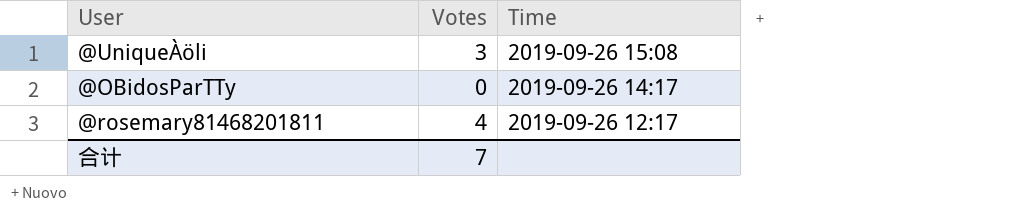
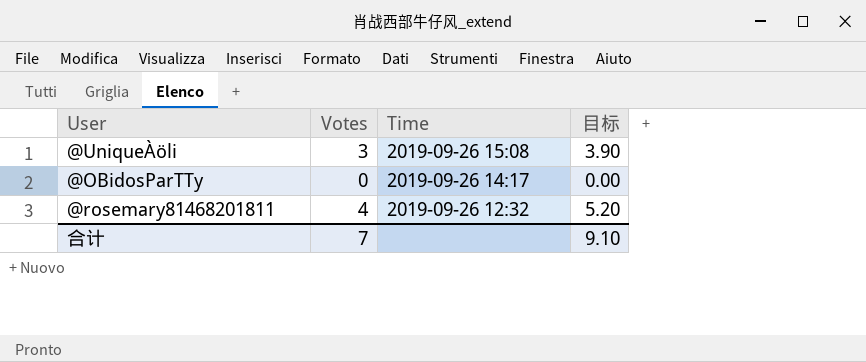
column 目标 | formula: none -> [Votes] * 1.3
@rosemary81468201811 | Time: 2019-09-26 12:17 -> 2019-09-26 12:32

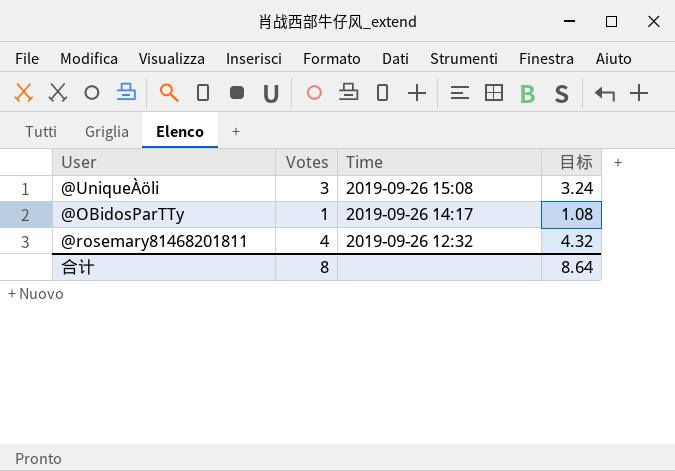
column 目标 | formula: [Votes] * 1.3 -> [Votes] * 1.08
@OBidosParTTy | Votes: 0 -> 1
合计 | Votes: 7 -> 8
合计 | 目标: 9.10 -> 8.64

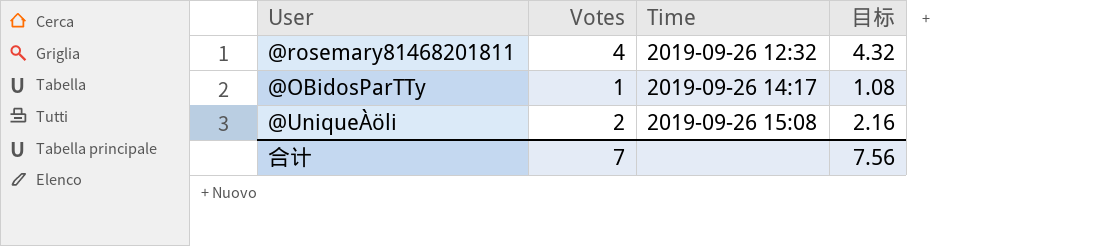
row order: Time descending -> Time ascending
@UniqueÀöli | Votes: 3 -> 2
@UniqueÀöli | 目标: 3.24 -> 2.16
合计 | Votes: 8 -> 7
合计 | 目标: 8.64 -> 7.56

